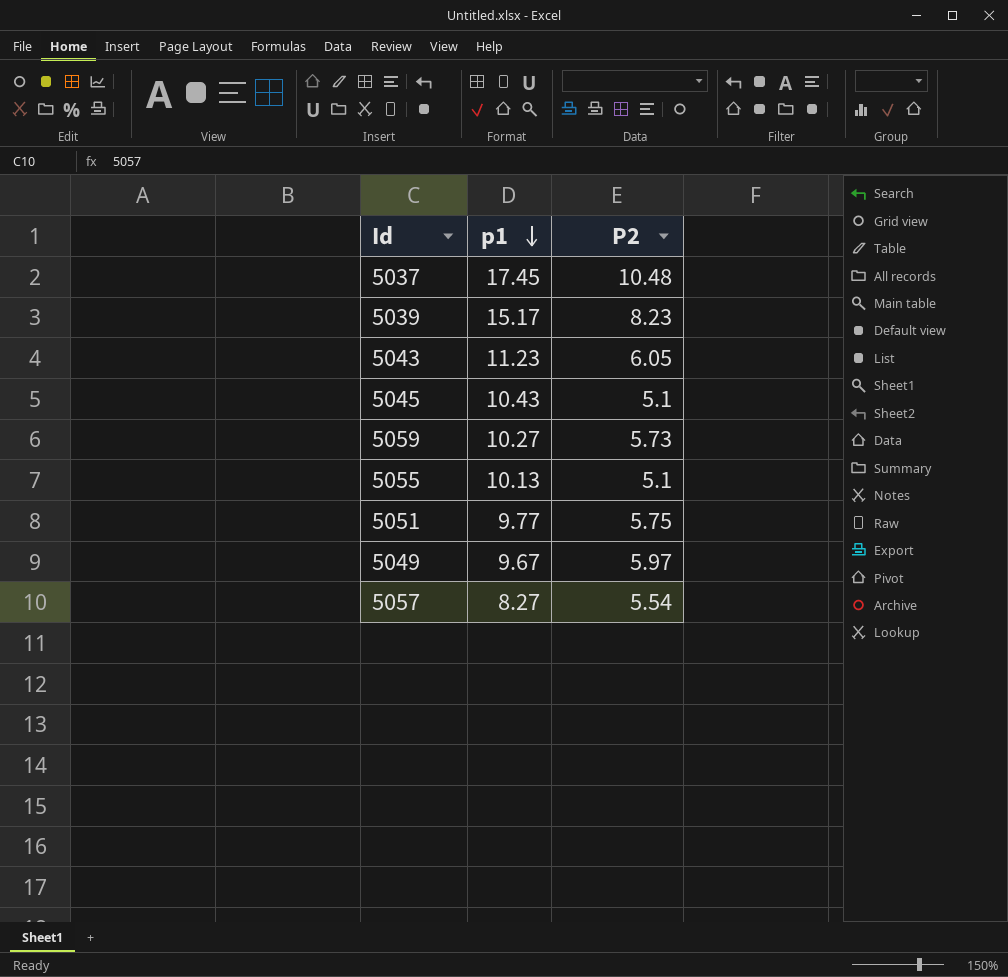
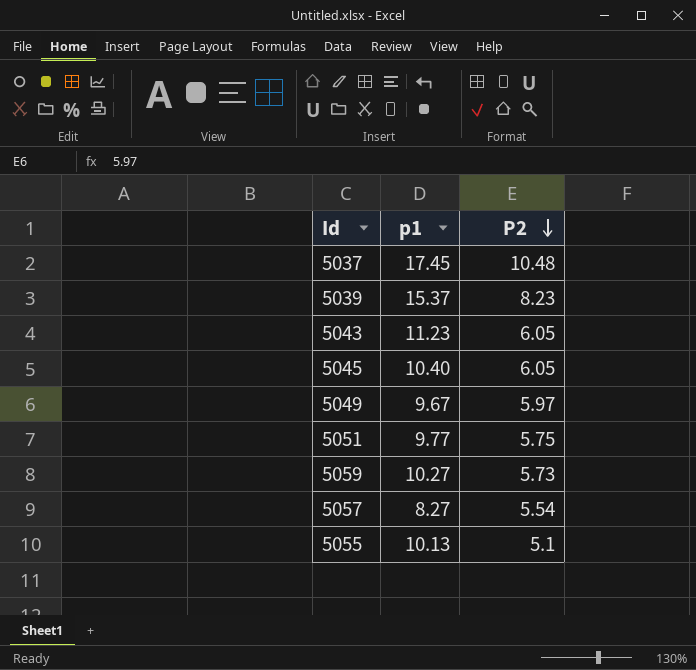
row order: p1 descending -> P2 descending
5039 | p1: 15.17 -> 15.37
5045 | p1: 10.43 -> 10.40
5045 | P2: 5.1 -> 6.05

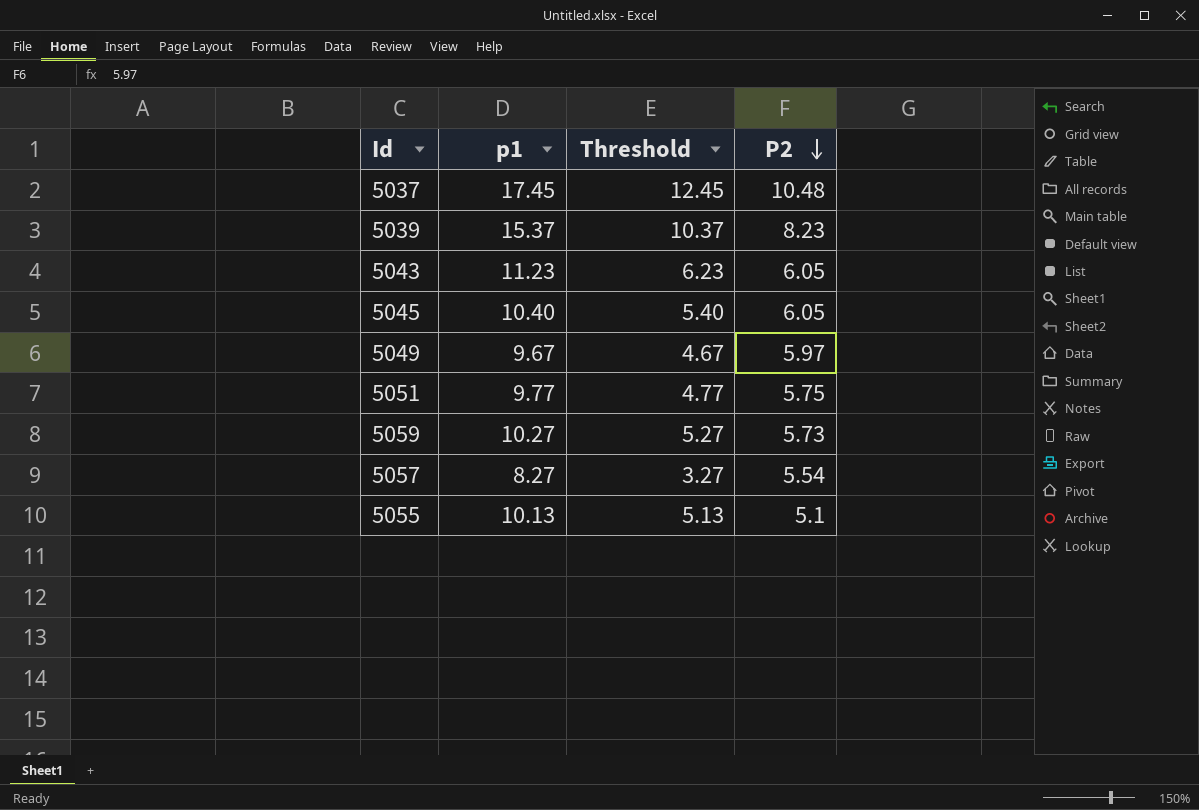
column Threshold | formula: none -> [p1] - 5

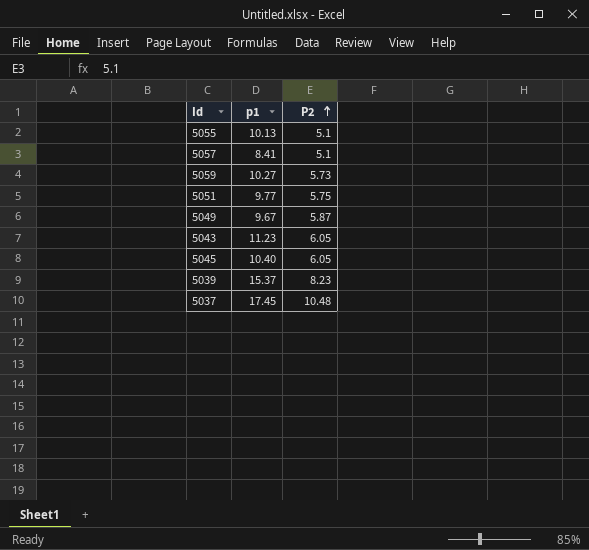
row order: P2 descending -> P2 ascending
column Threshold | formula: [p1] - 5 -> none
5057 | p1: 8.27 -> 8.41
5057 | P2: 5.54 -> 5.1
5049 | P2: 5.97 -> 5.87

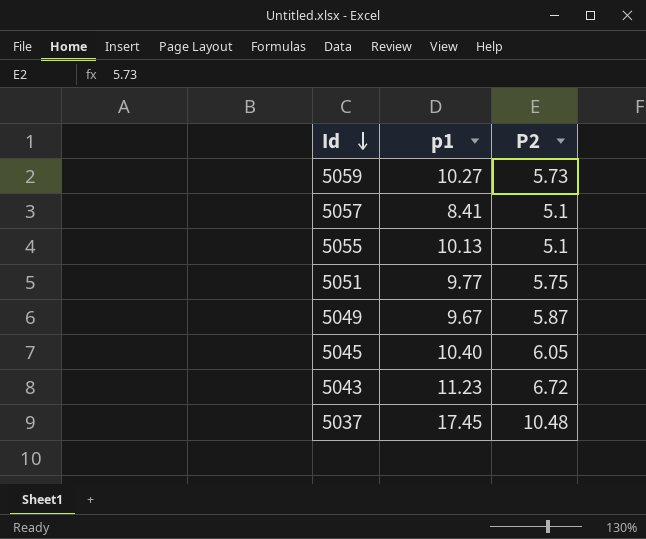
row order: P2 ascending -> Id descending
row 5039: 15.37 | 8.23 -> none
5043 | P2: 6.05 -> 6.72

